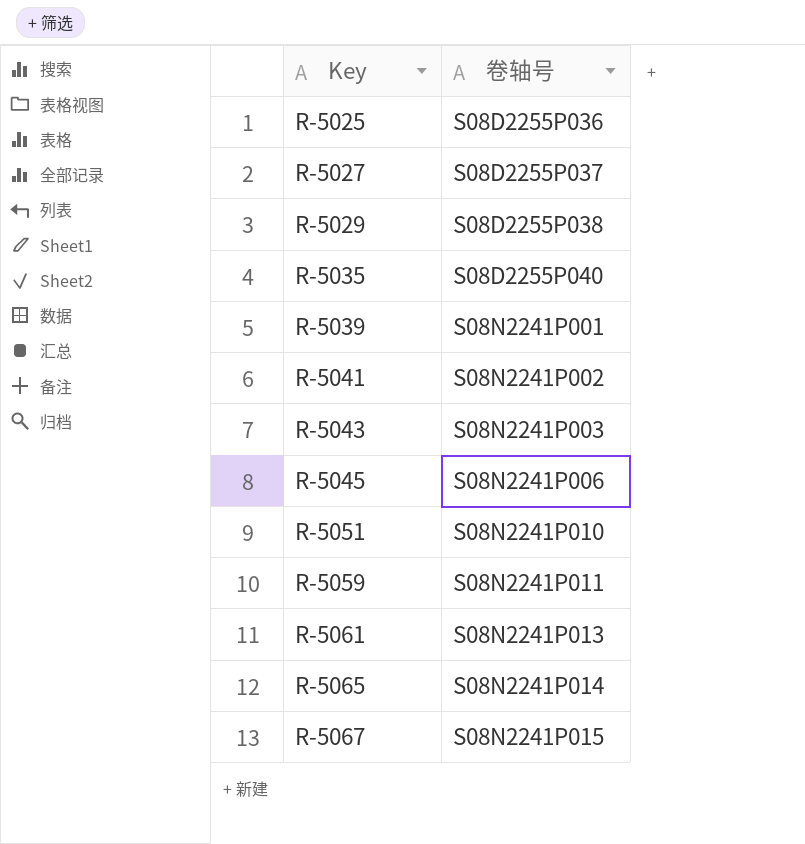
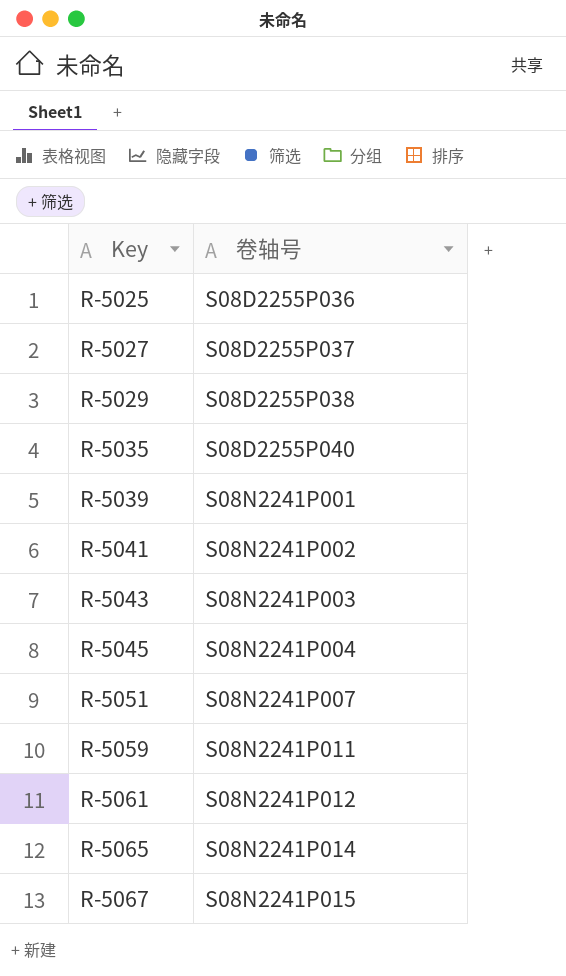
R-5045 | 卷轴号: S08N2241P006 -> S08N2241P004
R-5051 | 卷轴号: S08N2241P010 -> S08N2241P007
R-5061 | 卷轴号: S08N2241P013 -> S08N2241P012

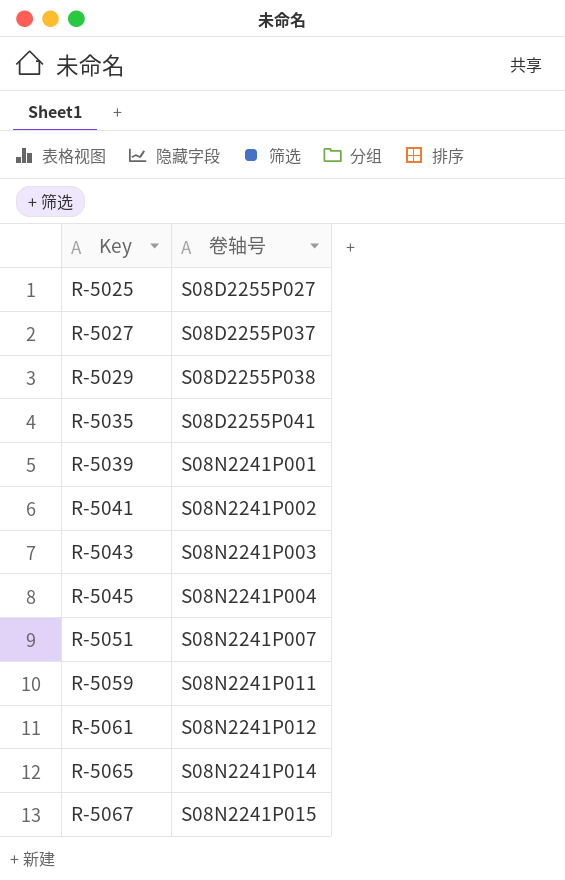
R-5025 | 卷轴号: S08D2255P036 -> S08D2255P027
R-5035 | 卷轴号: S08D2255P040 -> S08D2255P041

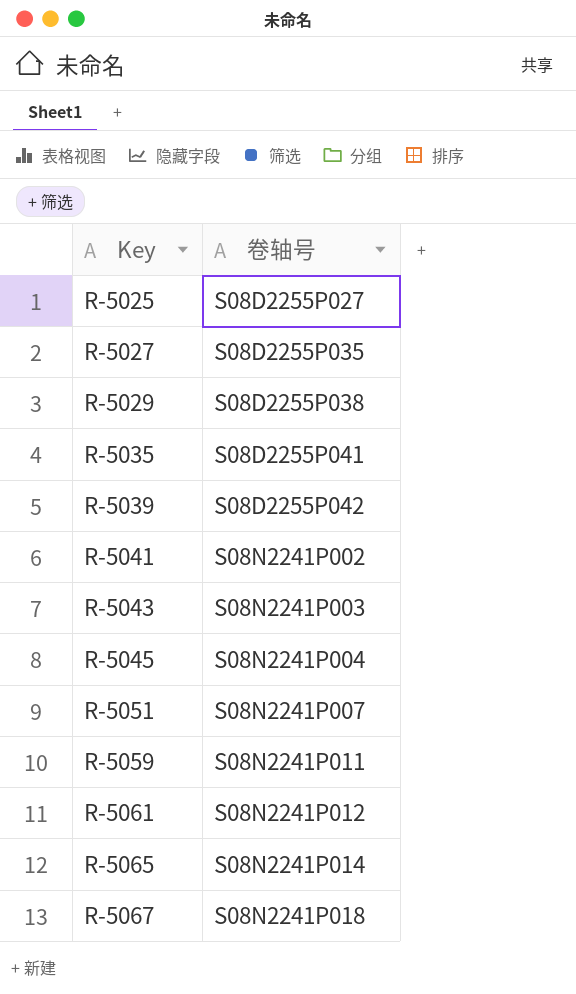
R-5027 | 卷轴号: S08D2255P037 -> S08D2255P035
R-5039 | 卷轴号: S08N2241P001 -> S08D2255P042
R-5067 | 卷轴号: S08N2241P015 -> S08N2241P018

